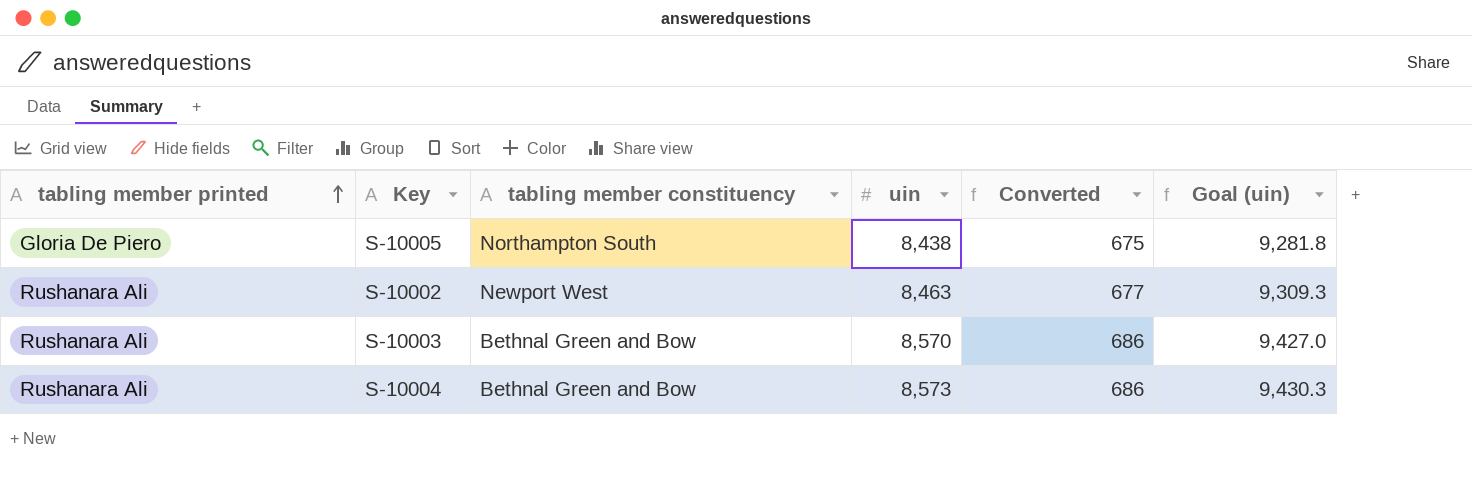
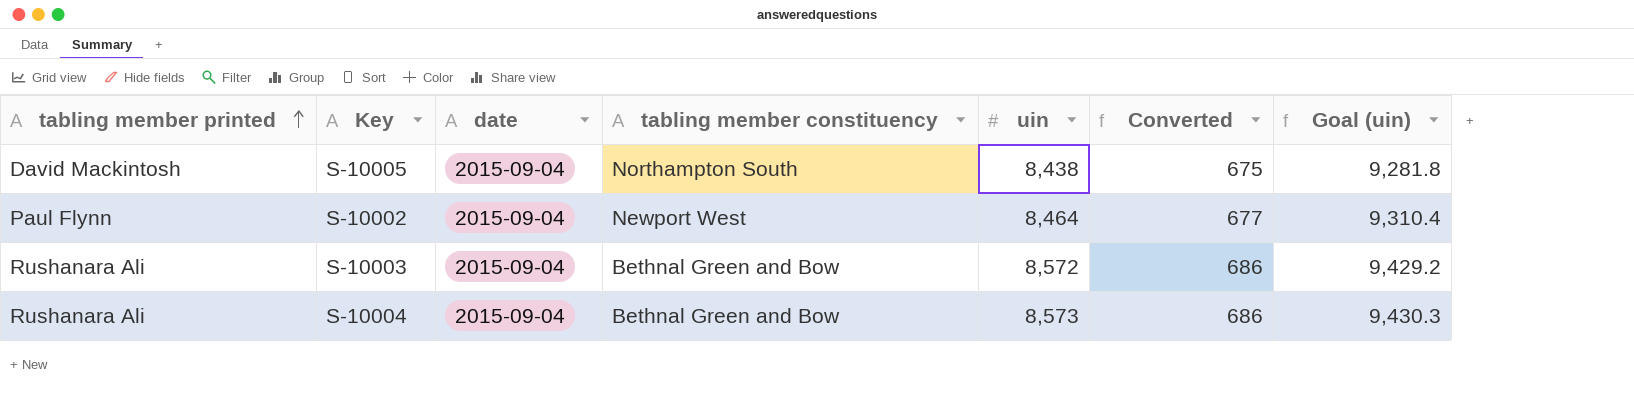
column date | position: none -> 3
S-10005 | tabling member printed: Gloria De Piero -> David Mackintosh
S-10002 | tabling member printed: Rushanara Ali -> Paul Flynn
S-10002 | uin: 8,463 -> 8,464
S-10002 | Goal (uin): 9,309.3 -> 9,310.4
S-10003 | uin: 8,570 -> 8,572
S-10003 | Goal (uin): 9,427.0 -> 9,429.2

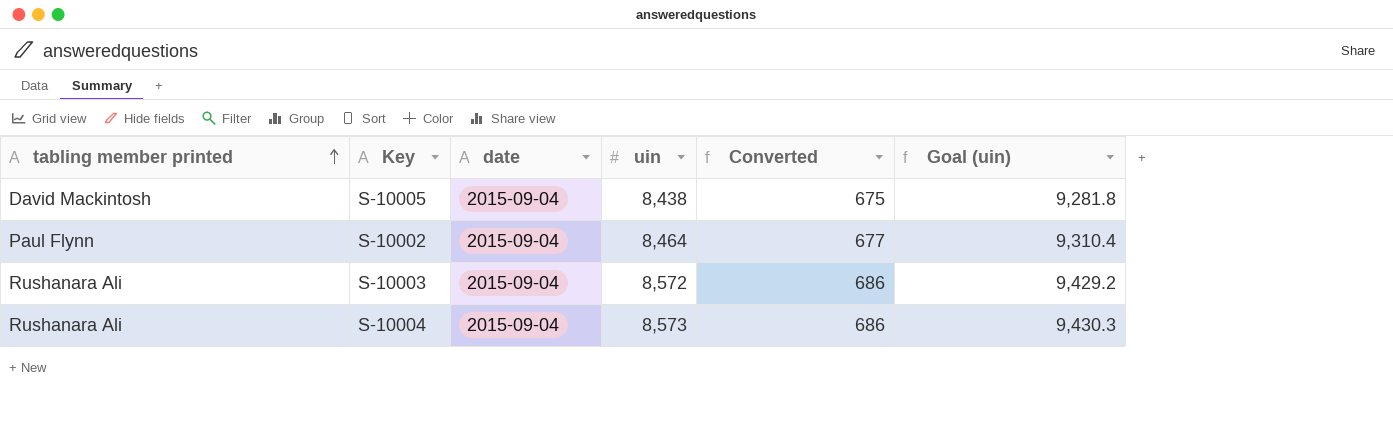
column tabling member constituency | position: 4 -> none

